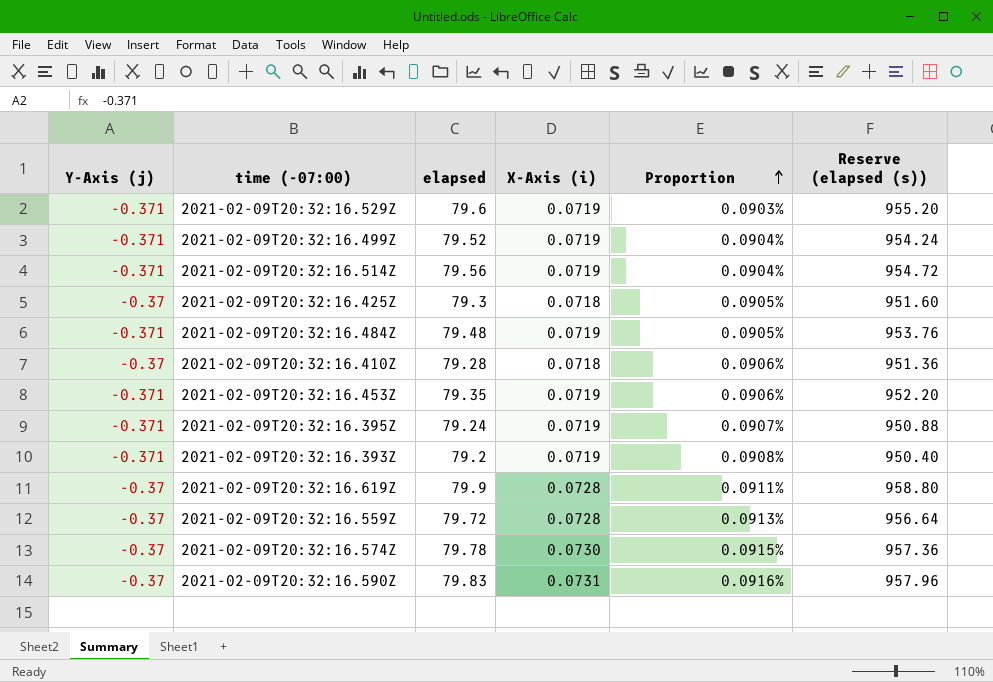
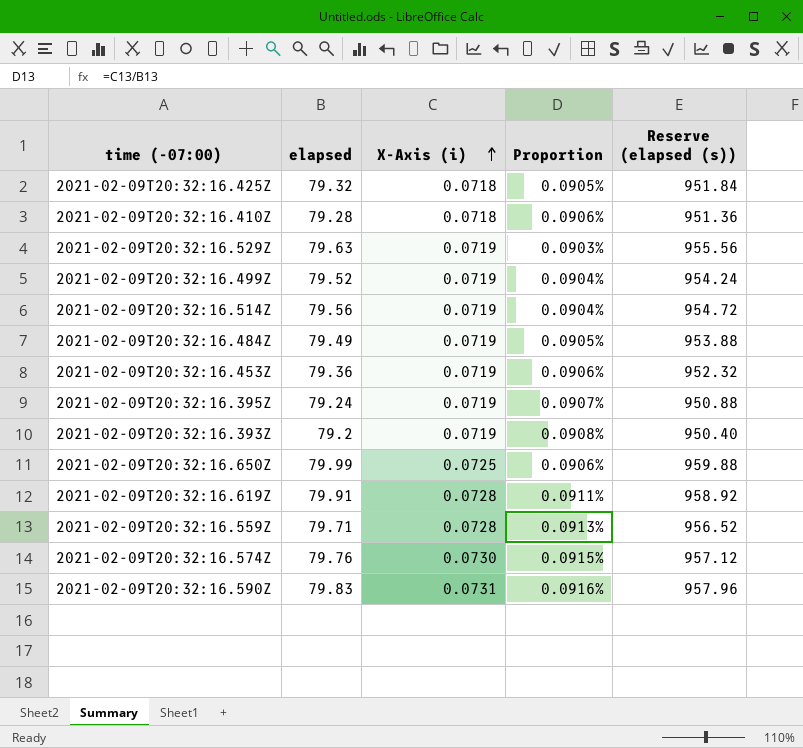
row order: Proportion ascending -> X-Axis (i) ascending
column Y-Axis (j) | position: 1 -> none
2021-02-09T20:32:16.425Z | elapsed: 79.3 -> 79.32
2021-02-09T20:32:16.425Z | Reserve (elapsed (s)): 951.60 -> 951.84
2021-02-09T20:32:16.529Z | elapsed: 79.6 -> 79.63
2021-02-09T20:32:16.529Z | Reserve (elapsed (s)): 955.20 -> 955.56
2021-02-09T20:32:16.484Z | elapsed: 79.48 -> 79.49
2021-02-09T20:32:16.484Z | Reserve (elapsed (s)): 953.76 -> 953.88
2021-02-09T20:32:16.453Z | elapsed: 79.35 -> 79.36
2021-02-09T20:32:16.453Z | Reserve (elapsed (s)): 952.20 -> 952.32
row 2021-02-09T20:32:16.650Z: none -> 79.99 | 0.0725 | 0.0906% | 959.88
2021-02-09T20:32:16.619Z | elapsed: 79.9 -> 79.91
2021-02-09T20:32:16.619Z | Reserve (elapsed (s)): 958.80 -> 958.92
2021-02-09T20:32:16.559Z | elapsed: 79.72 -> 79.71
2021-02-09T20:32:16.559Z | Reserve (elapsed (s)): 956.64 -> 956.52
2021-02-09T20:32:16.574Z | elapsed: 79.78 -> 79.76
2021-02-09T20:32:16.574Z | Reserve (elapsed (s)): 957.36 -> 957.12

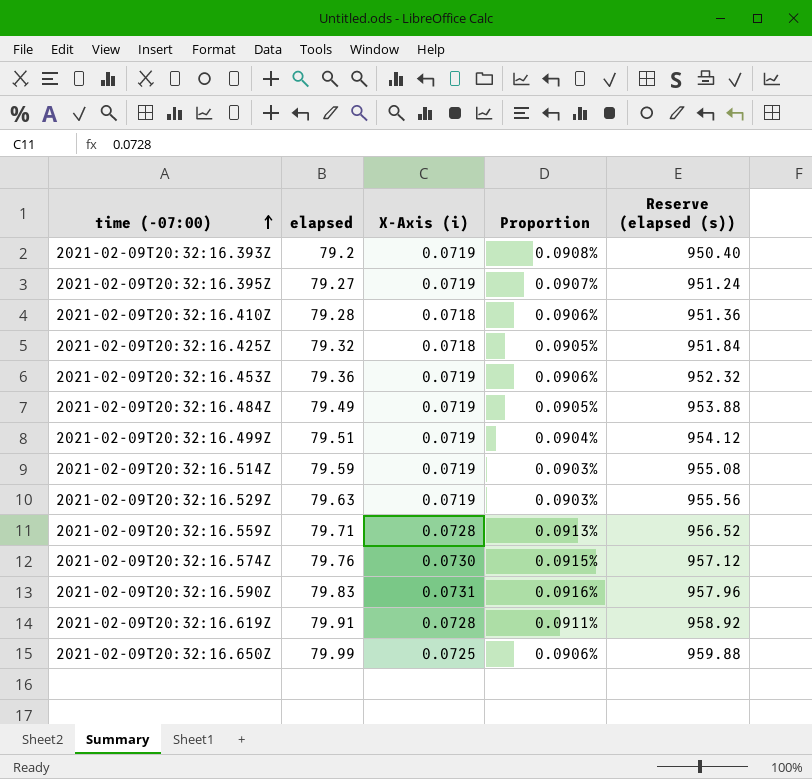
row order: X-Axis (i) ascending -> time (-07:00) ascending
2021-02-09T20:32:16.395Z | elapsed: 79.24 -> 79.27
2021-02-09T20:32:16.395Z | Reserve (elapsed (s)): 950.88 -> 951.24
2021-02-09T20:32:16.499Z | elapsed: 79.52 -> 79.51
2021-02-09T20:32:16.499Z | Reserve (elapsed (s)): 954.24 -> 954.12
2021-02-09T20:32:16.514Z | elapsed: 79.56 -> 79.59
2021-02-09T20:32:16.514Z | Proportion: 0.0904% -> 0.0903%
2021-02-09T20:32:16.514Z | Reserve (elapsed (s)): 954.72 -> 955.08

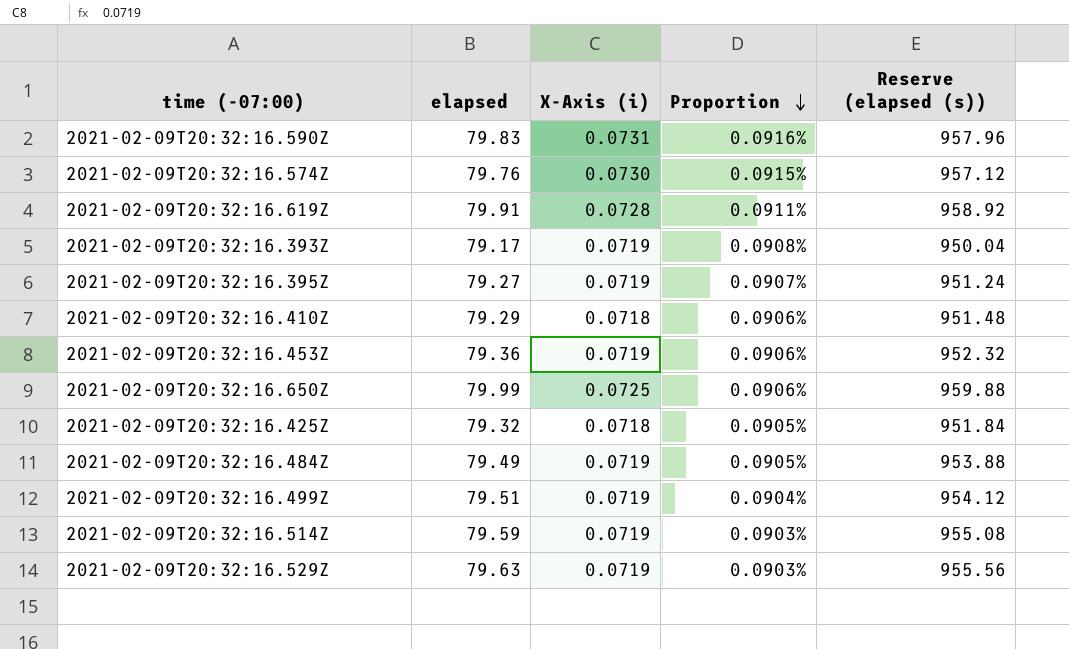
row order: time (-07:00) ascending -> Proportion descending
row 2021-02-09T20:32:16.559Z: 79.71 | 0.0728 | 0.0913% | 956.52 -> none
2021-02-09T20:32:16.393Z | elapsed: 79.2 -> 79.17
2021-02-09T20:32:16.393Z | Reserve (elapsed (s)): 950.40 -> 950.04
2021-02-09T20:32:16.410Z | elapsed: 79.28 -> 79.29
2021-02-09T20:32:16.410Z | Reserve (elapsed (s)): 951.36 -> 951.48

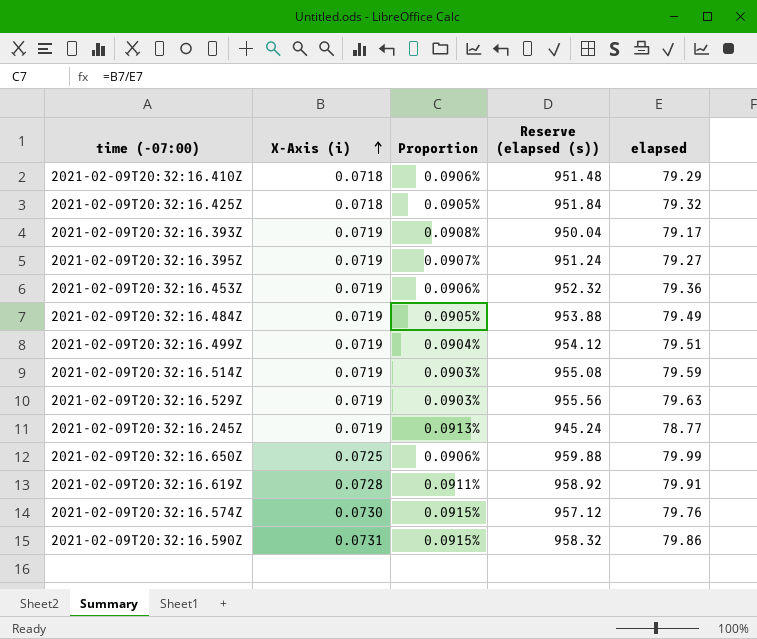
row order: Proportion descending -> X-Axis (i) ascending
column elapsed | position: 2 -> 5
row 2021-02-09T20:32:16.245Z: none -> 0.0719 | 0.0913% | 945.24 | 78.77
2021-02-09T20:32:16.590Z | Proportion: 0.0916% -> 0.0915%
2021-02-09T20:32:16.590Z | Reserve (elapsed (s)): 957.96 -> 958.32
2021-02-09T20:32:16.590Z | elapsed: 79.83 -> 79.86

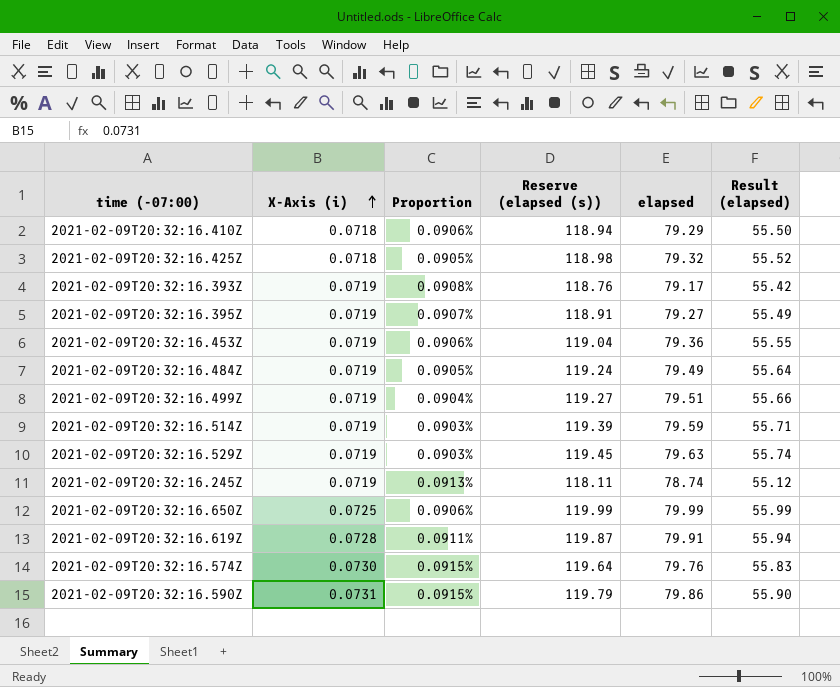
column Reserve (elapsed (s)) | formula: [elapsed] * 12 -> [elapsed] * 1.5
column Result (elapsed) | formula: none -> [elapsed] * 0.7
2021-02-09T20:32:16.245Z | elapsed: 78.77 -> 78.74

